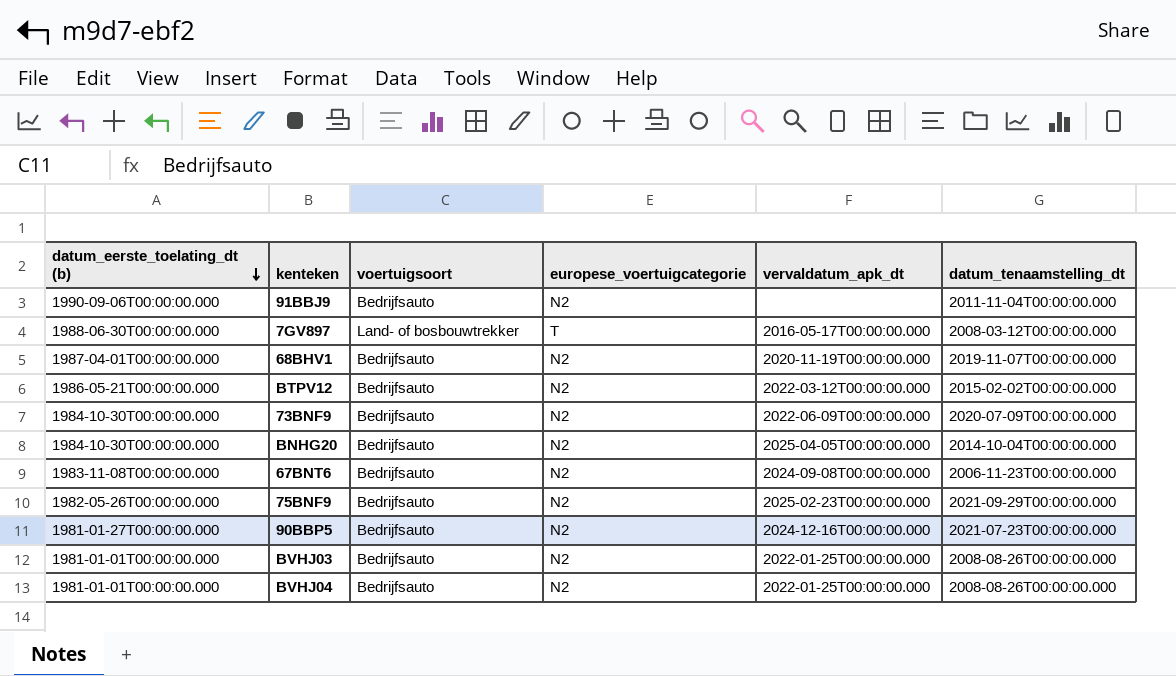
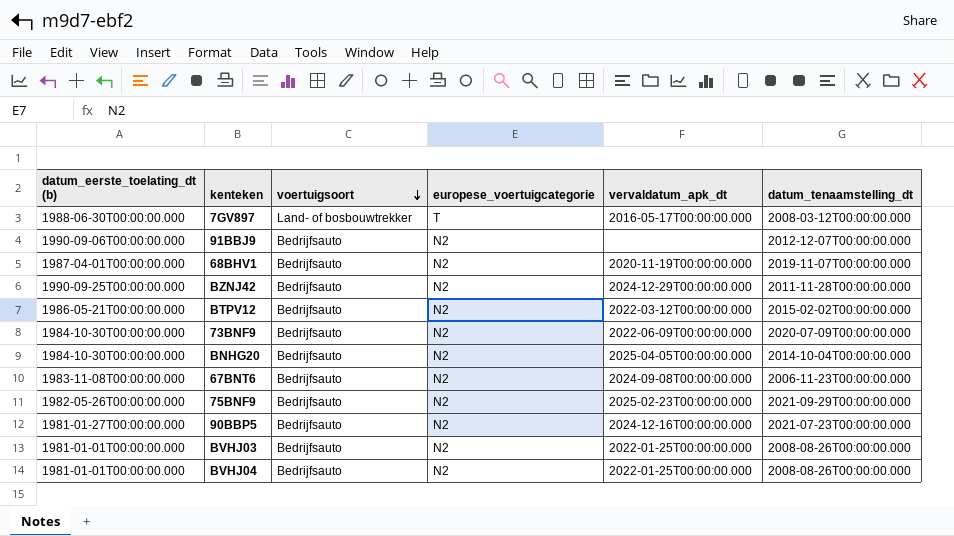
row order: datum_eerste_toelating_dt (b) descending -> voertuigsoort descending
91BBJ9 | datum_tenaamstelling_dt: 2011-11-04T00:00:00.000 -> 2012-12-07T00:00:00.000
row BZNJ42: none -> 1990-09-25T00:00:00.000 | Bedrijfsauto | N2 | 2024-12-29T00:00:00.000 | 2011-11-28T00:00:00.000

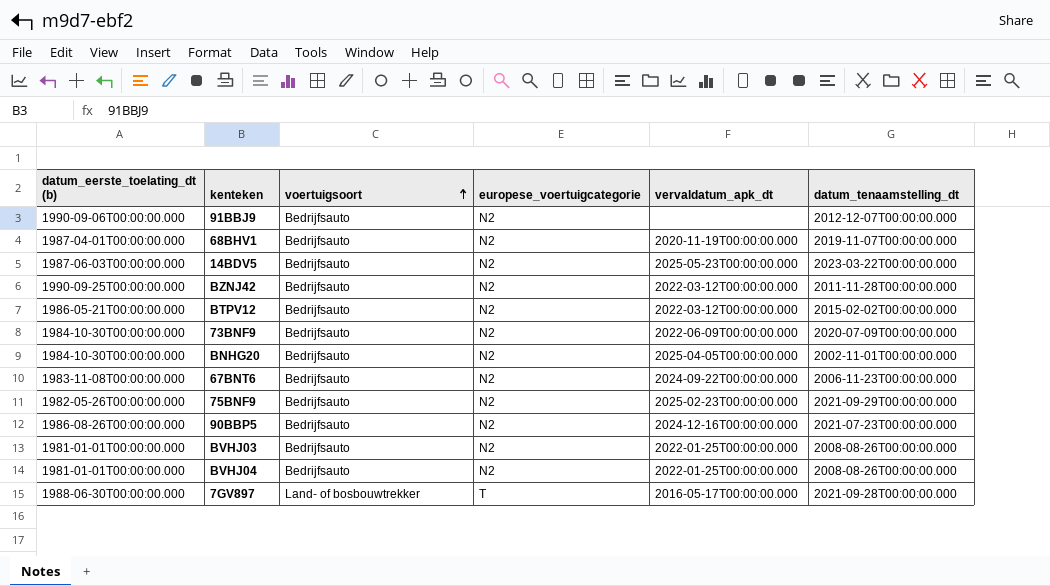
row order: voertuigsoort descending -> voertuigsoort ascending
row 14BDV5: none -> 1987-06-03T00:00:00.000 | Bedrijfsauto | N2 | 2025-05-23T00:00:00.000 | 2023-03-22T00:00:00.000
BZNJ42 | vervaldatum_apk_dt: 2024-12-29T00:00:00.000 -> 2022-03-12T00:00:00.000
BNHG20 | datum_tenaamstelling_dt: 2014-10-04T00:00:00.000 -> 2002-11-01T00:00:00.000
67BNT6 | vervaldatum_apk_dt: 2024-09-08T00:00:00.000 -> 2024-09-22T00:00:00.000
90BBP5 | datum_eerste_toelating_dt (b): 1981-01-27T00:00:00.000 -> 1986-08-26T00:00:00.000
7GV897 | datum_tenaamstelling_dt: 2008-03-12T00:00:00.000 -> 2021-09-28T00:00:00.000

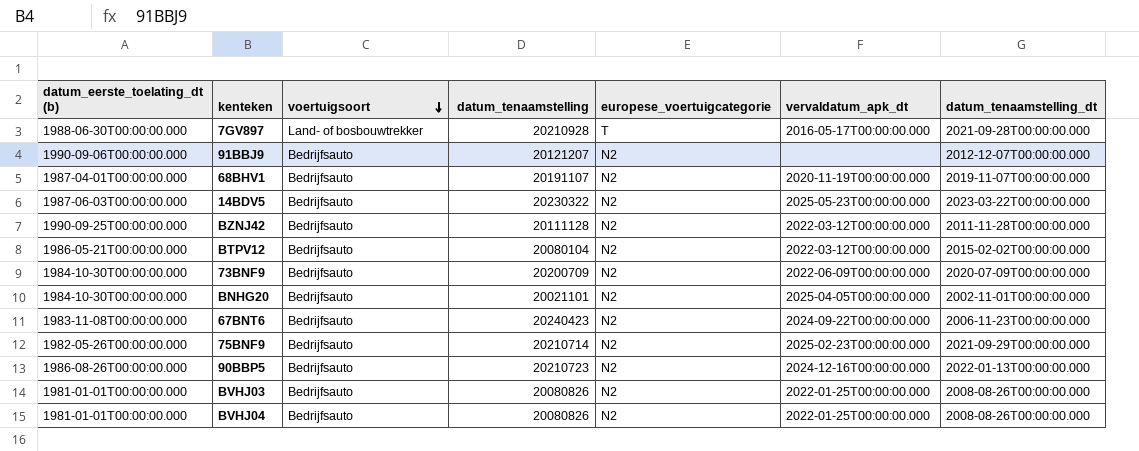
row order: voertuigsoort ascending -> voertuigsoort descending
column datum_tenaamstelling | position: none -> 4
90BBP5 | datum_tenaamstelling_dt: 2021-07-23T00:00:00.000 -> 2022-01-13T00:00:00.000

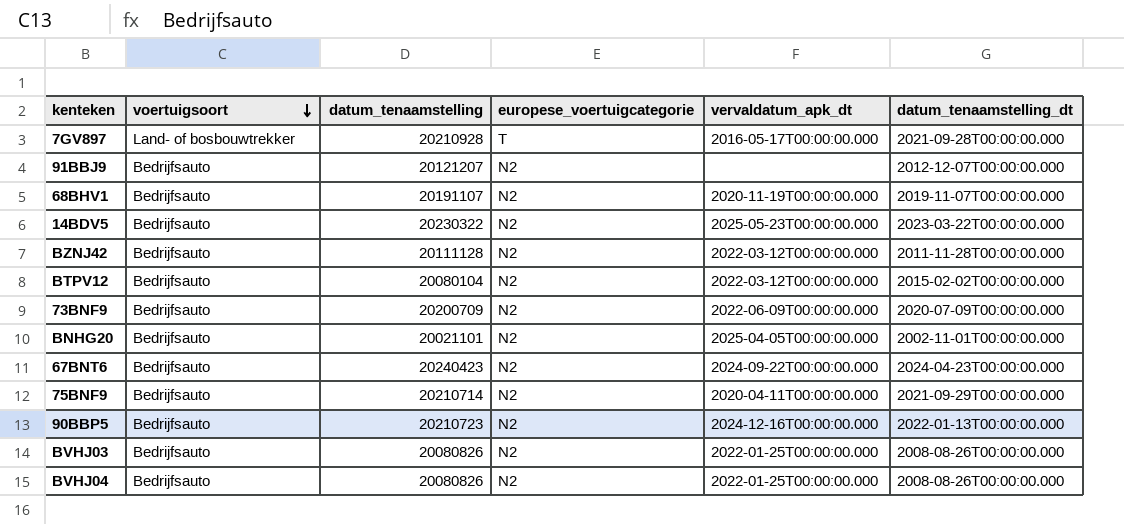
column datum_eerste_toelating_dt (b) | position: 1 -> none
67BNT6 | datum_tenaamstelling_dt: 2006-11-23T00:00:00.000 -> 2024-04-23T00:00:00.000
75BNF9 | vervaldatum_apk_dt: 2025-02-23T00:00:00.000 -> 2020-04-11T00:00:00.000

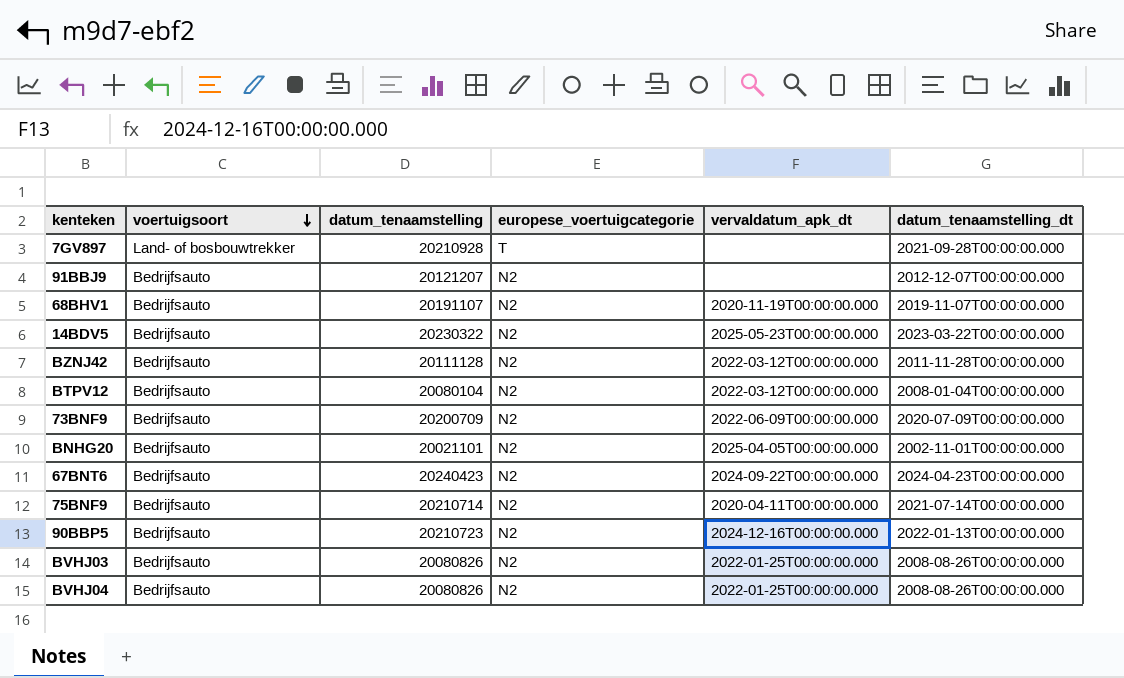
7GV897 | vervaldatum_apk_dt: 2016-05-17T00:00:00.000 -> none
BTPV12 | datum_tenaamstelling_dt: 2015-02-02T00:00:00.000 -> 2008-01-04T00:00:00.000
75BNF9 | datum_tenaamstelling_dt: 2021-09-29T00:00:00.000 -> 2021-07-14T00:00:00.000

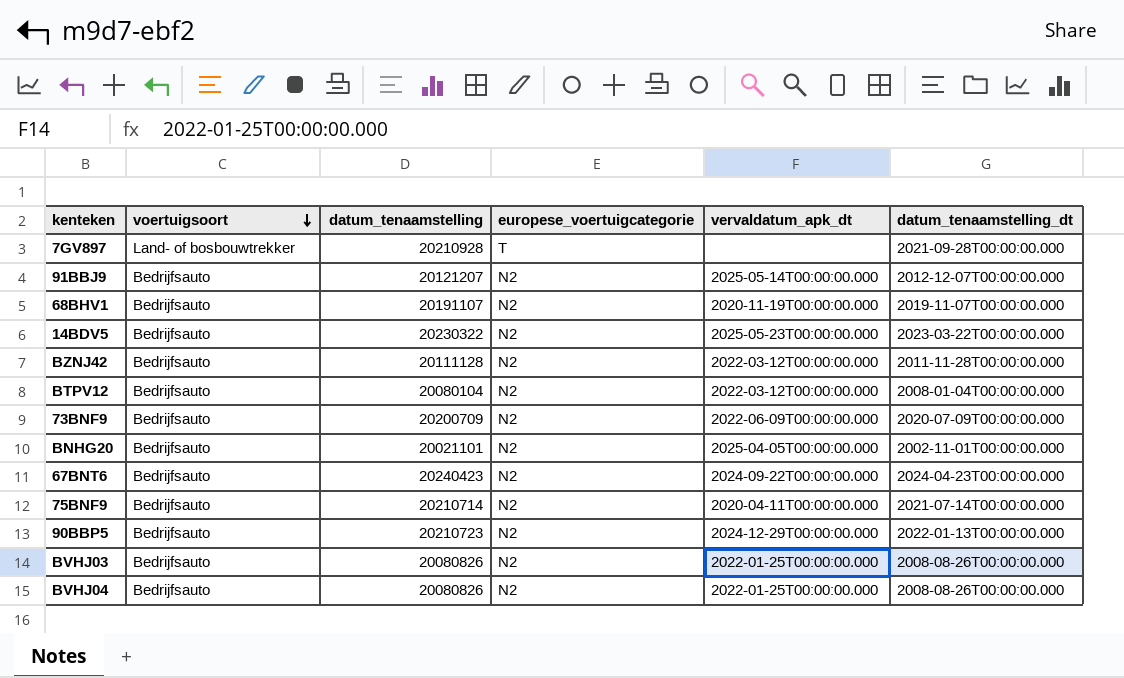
91BBJ9 | vervaldatum_apk_dt: none -> 2025-05-14T00:00:00.000
90BBP5 | vervaldatum_apk_dt: 2024-12-16T00:00:00.000 -> 2024-12-29T00:00:00.000

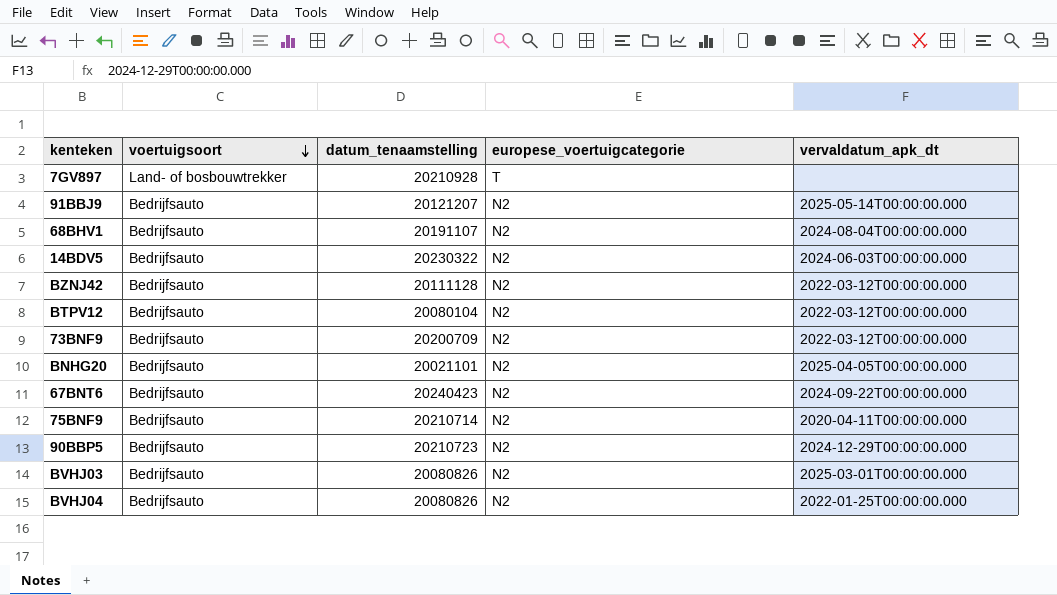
column datum_tenaamstelling_dt | position: 6 -> none
68BHV1 | vervaldatum_apk_dt: 2020-11-19T00:00:00.000 -> 2024-08-04T00:00:00.000
14BDV5 | vervaldatum_apk_dt: 2025-05-23T00:00:00.000 -> 2024-06-03T00:00:00.000
73BNF9 | vervaldatum_apk_dt: 2022-06-09T00:00:00.000 -> 2022-03-12T00:00:00.000
BVHJ03 | vervaldatum_apk_dt: 2022-01-25T00:00:00.000 -> 2025-03-01T00:00:00.000

